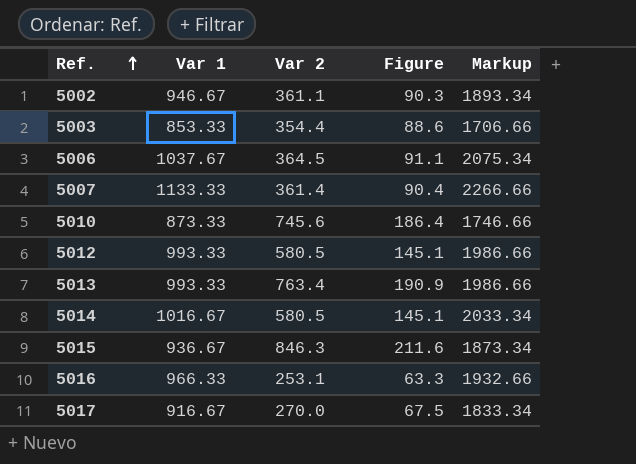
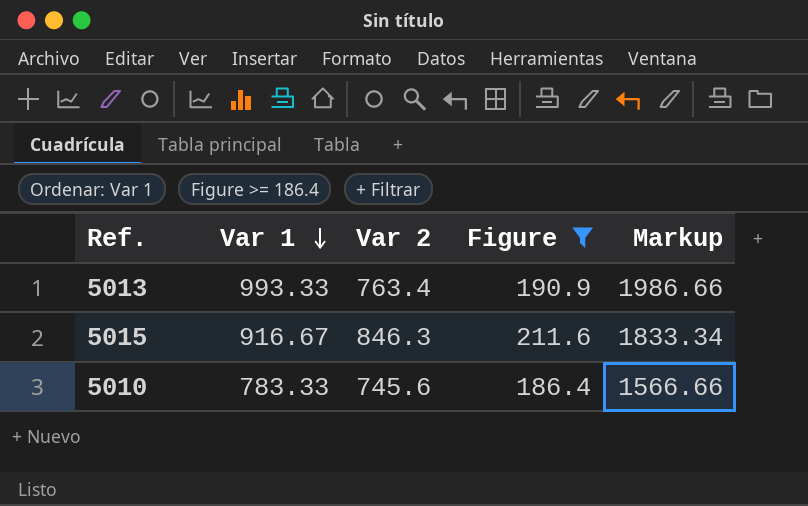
filter: none -> Figure >= 186.4
row order: Ref. ascending -> Var 1 descending
5015 | Var 1: 936.67 -> 916.67
5015 | Markup: 1873.34 -> 1833.34
5010 | Var 1: 873.33 -> 783.33
5010 | Markup: 1746.66 -> 1566.66

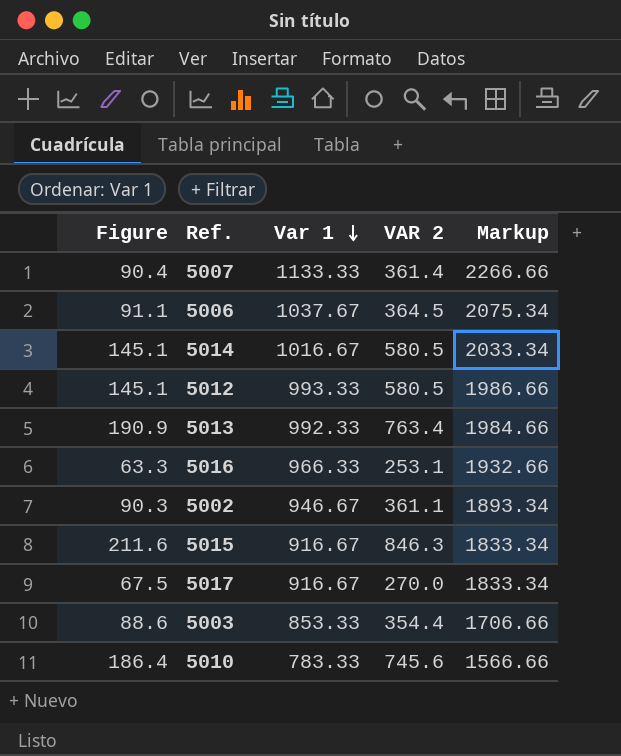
filter: Figure >= 186.4 -> none
column Figure | position: 4 -> 1
column name: Var 2 -> VAR 2
5013 | Var 1: 993.33 -> 992.33
5013 | Markup: 1986.66 -> 1984.66

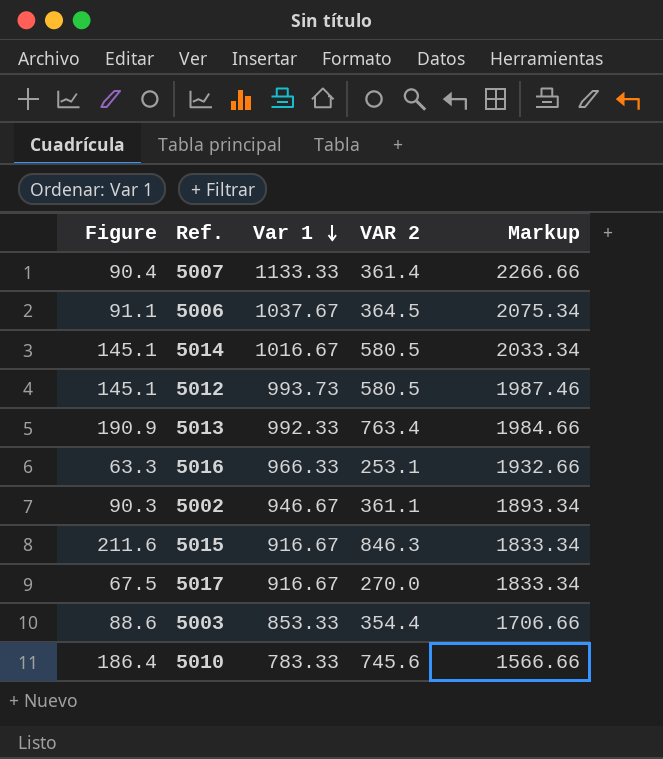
5012 | Var 1: 993.33 -> 993.73
5012 | Markup: 1986.66 -> 1987.46

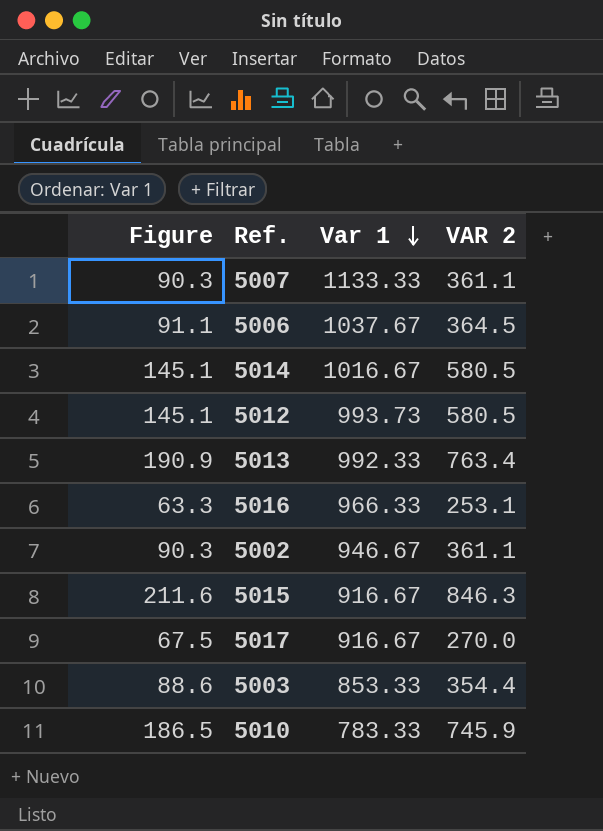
column Markup | formula: [Var 1] * 2 -> none
5007 | Figure: 90.4 -> 90.3
5007 | VAR 2: 361.4 -> 361.1
5010 | Figure: 186.4 -> 186.5
5010 | VAR 2: 745.6 -> 745.9

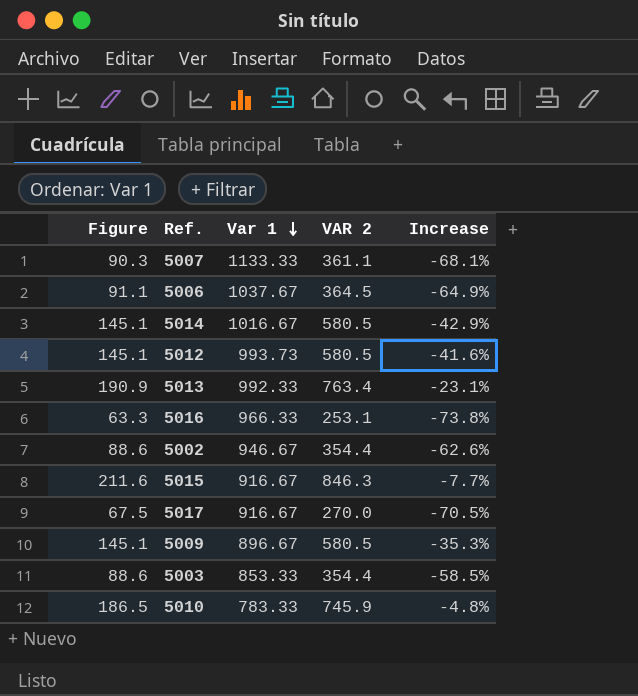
column Increase | formula: none -> ([VAR 2] - [Var 1]) / [Var 1]
5002 | Figure: 90.3 -> 88.6
5002 | VAR 2: 361.1 -> 354.4
row 5009: none -> 145.1 | 896.67 | 580.5 | -35.3%

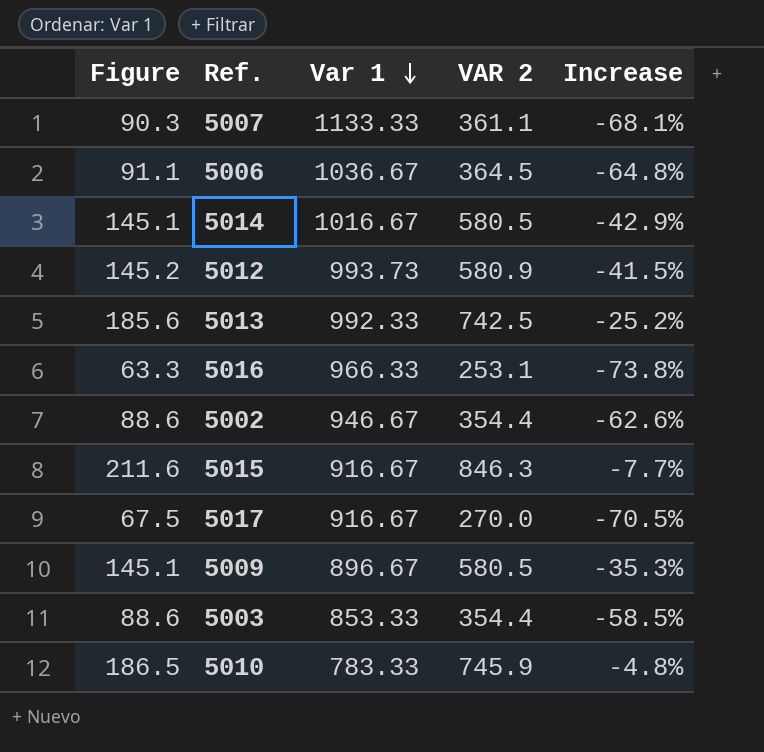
5006 | Var 1: 1037.67 -> 1036.67
5006 | Increase: -64.9% -> -64.8%
5012 | Figure: 145.1 -> 145.2
5012 | VAR 2: 580.5 -> 580.9
5012 | Increase: -41.6% -> -41.5%
5013 | Figure: 190.9 -> 185.6
5013 | VAR 2: 763.4 -> 742.5
5013 | Increase: -23.1% -> -25.2%

